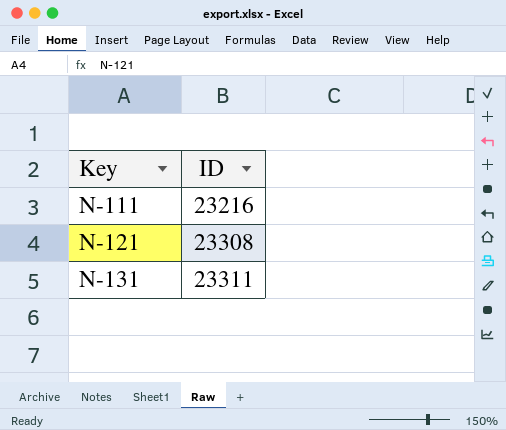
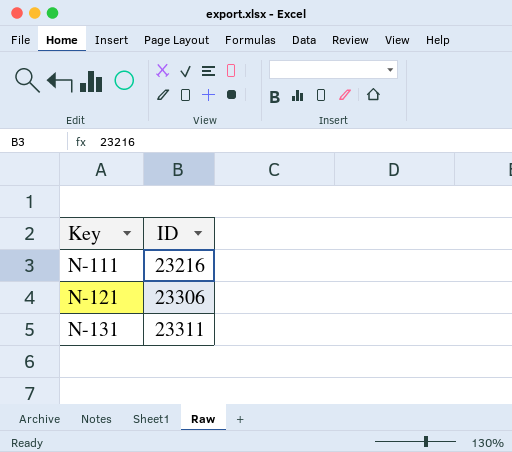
N-121 | ID: 23308 -> 23306

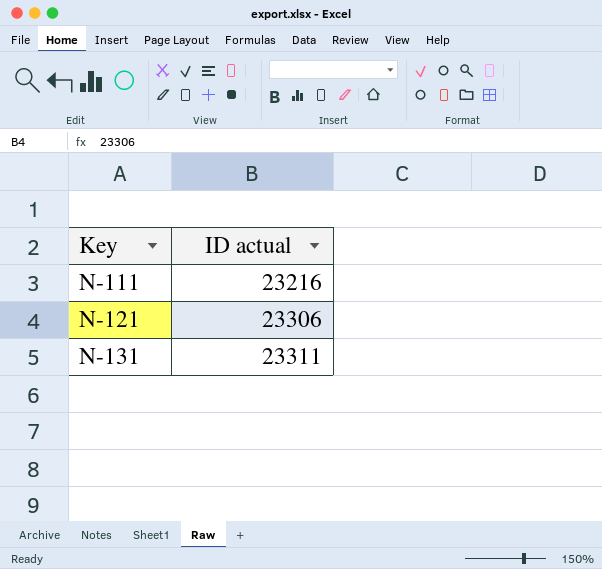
column name: ID -> ID actual

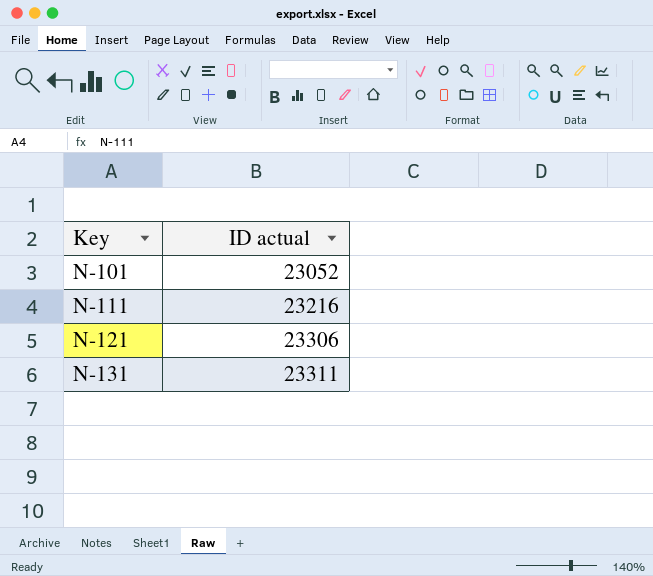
row N-101: none -> 23052

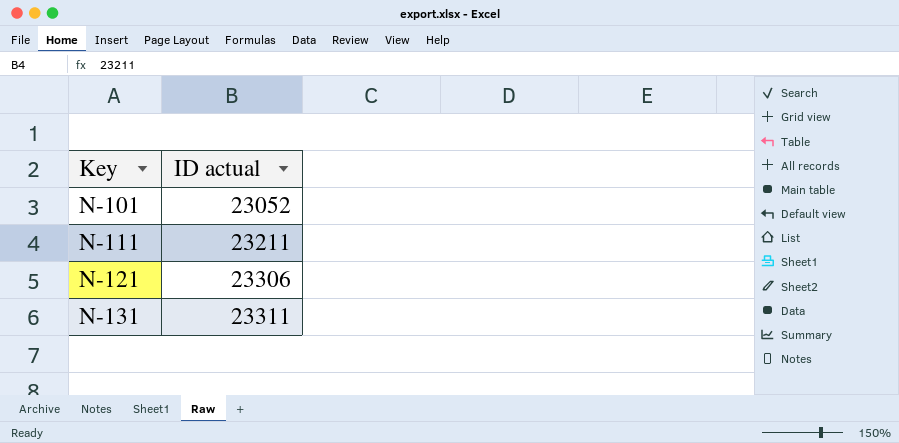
N-111 | ID actual: 23216 -> 23211

